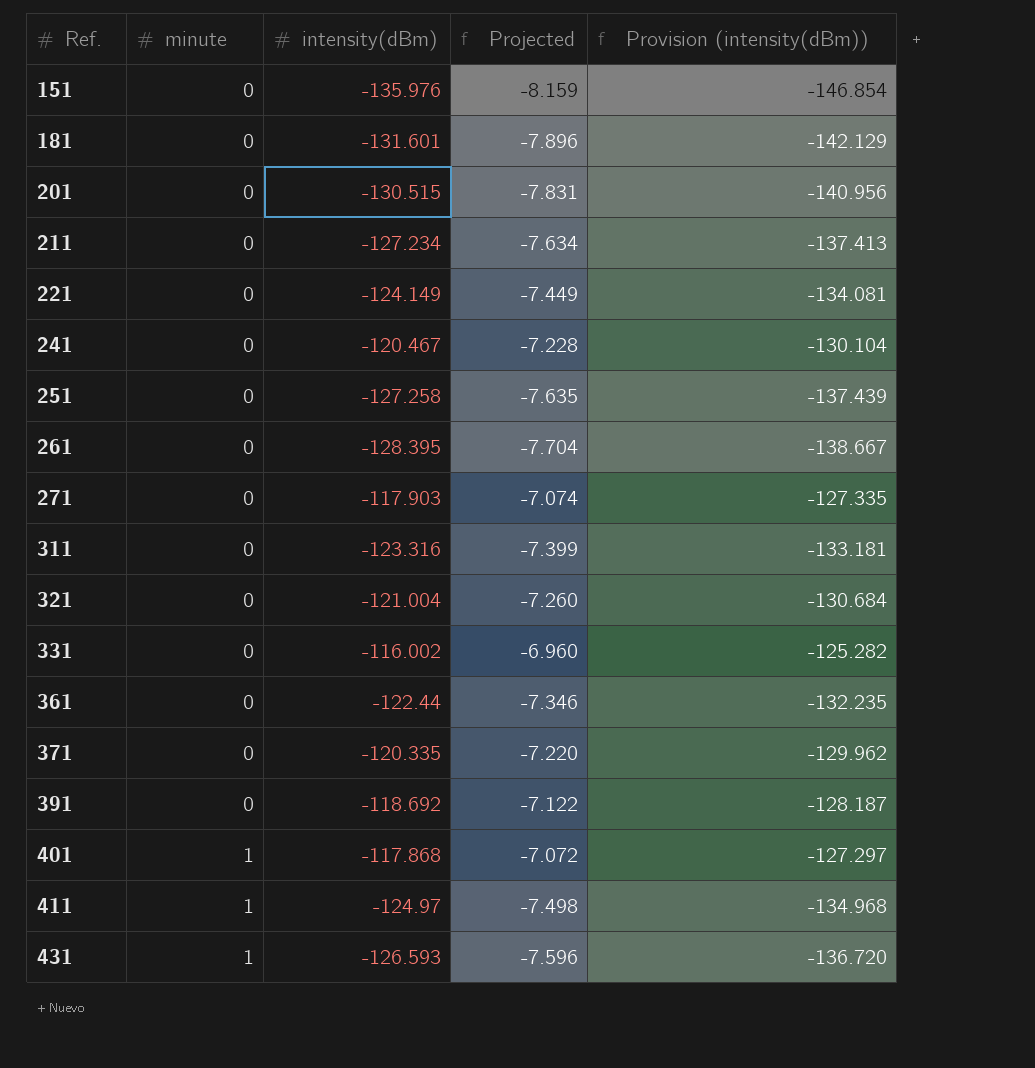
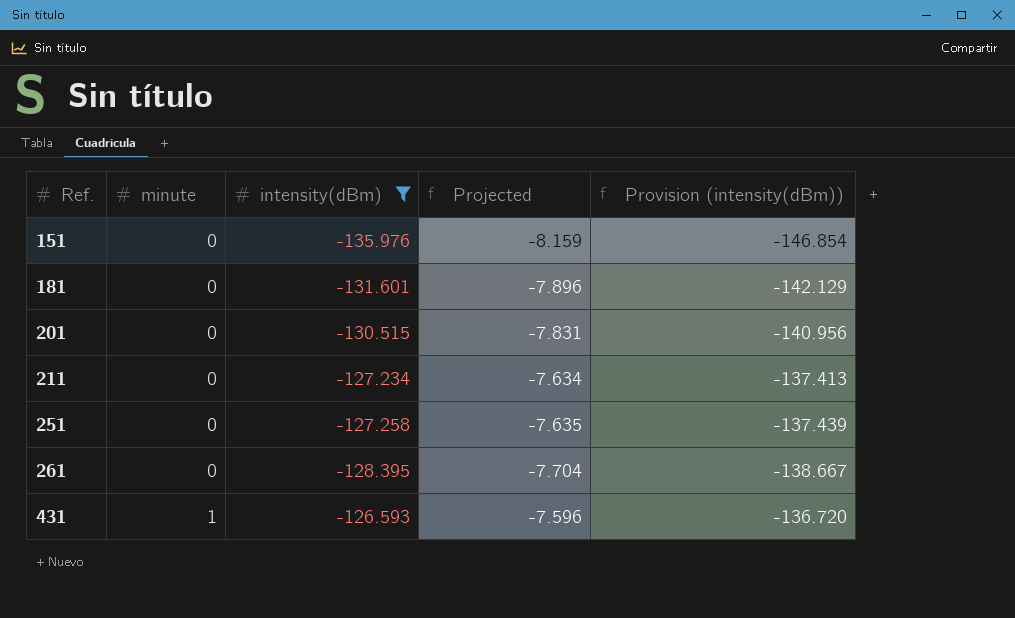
filter: none -> intensity(dBm) <= -126.593

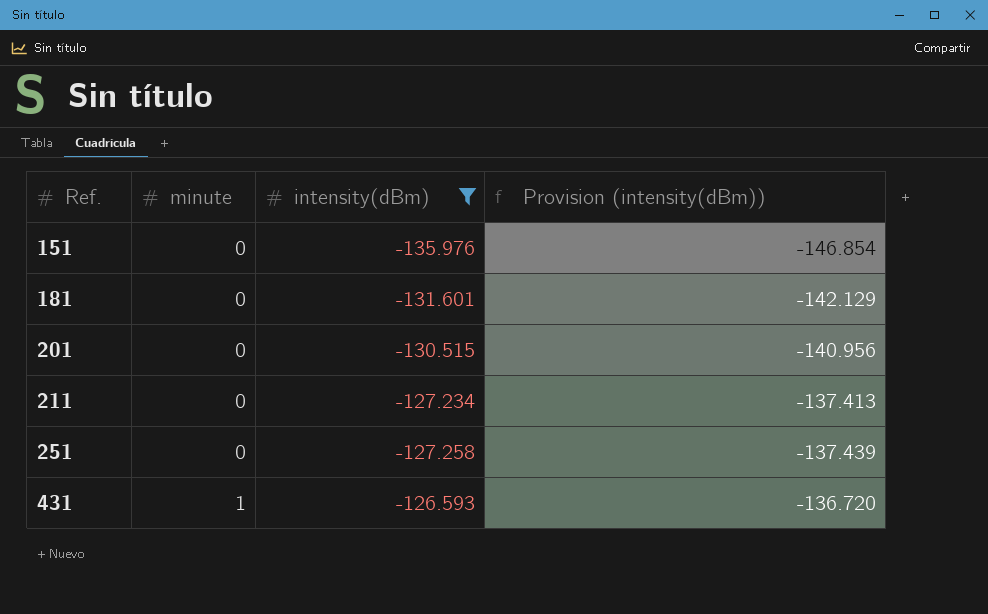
column Projected | formula: [intensity(dBm)] * 0.06 -> none
row 261: 0 | -128.395 | -7.704 | -138.667 -> none

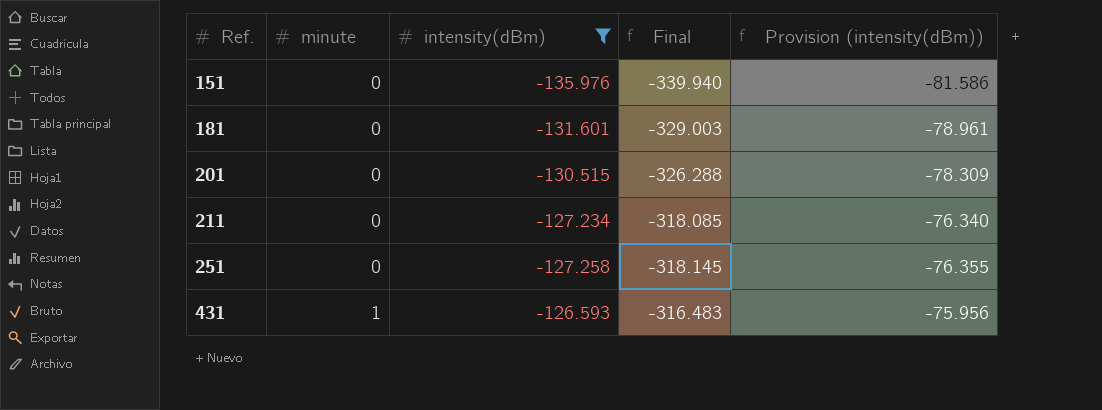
column Final | formula: none -> [intensity(dBm)] * 2.5
column Provision (intensity(dBm)) | formula: [intensity(dBm)] * 1.08 -> [intensity(dBm)] * 0.6

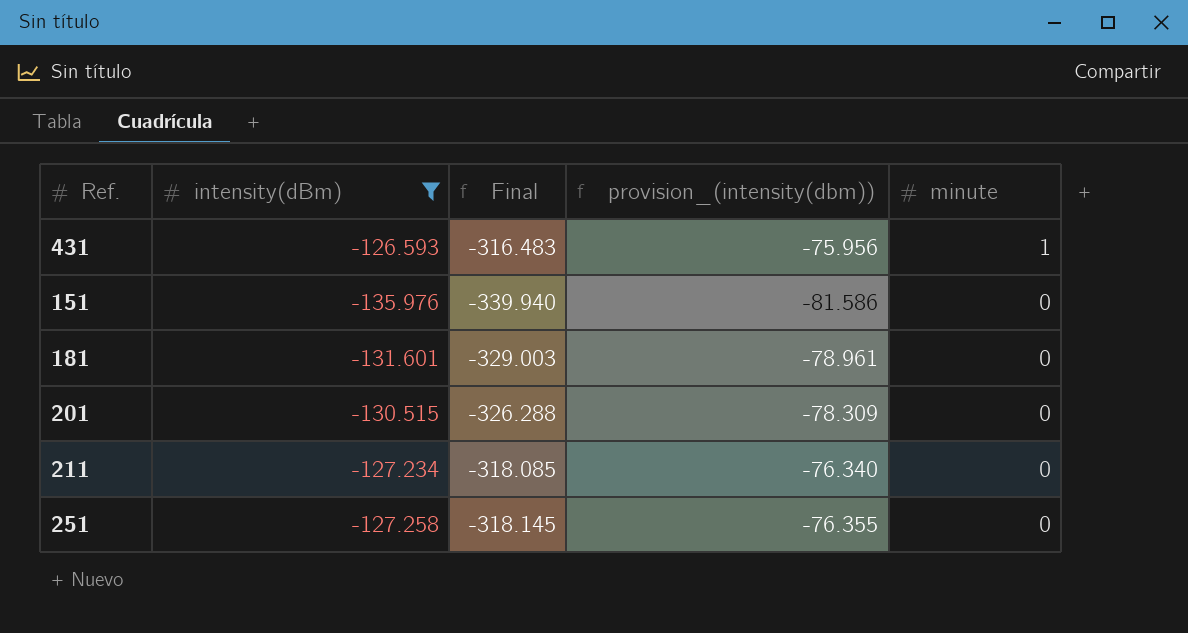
row order: Ref. ascending -> minute descending
column name: Provision (intensity(dBm)) -> provision_(intensity(dbm))
column minute | position: 2 -> 5

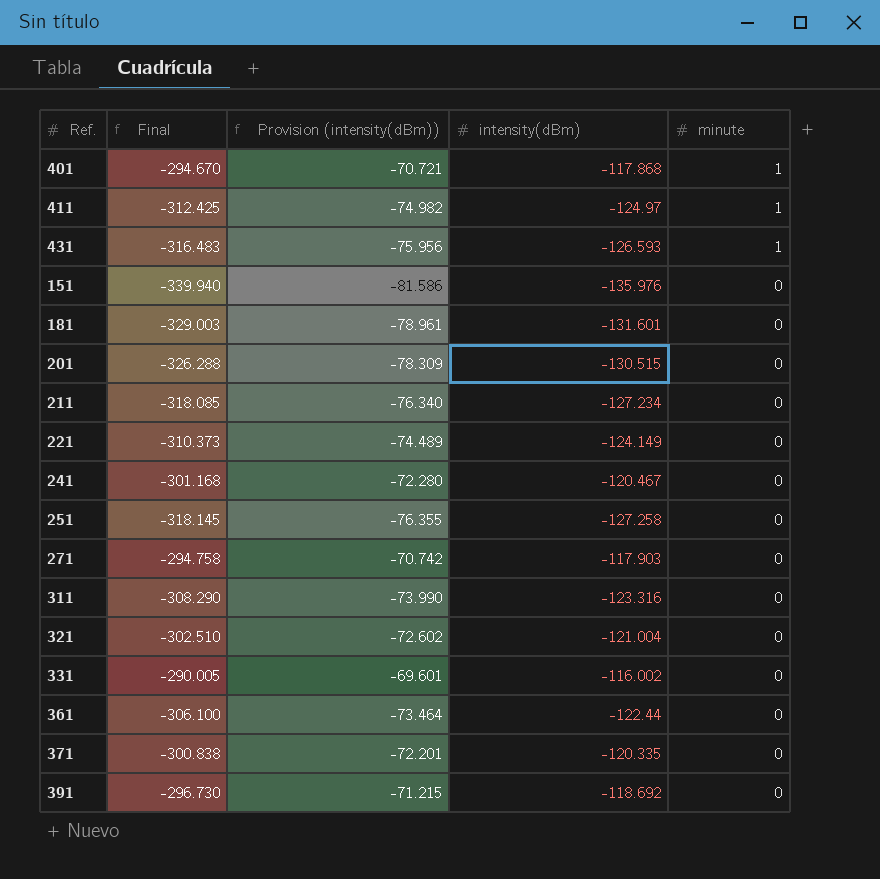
filter: intensity(dBm) <= -126.593 -> none
column name: provision_(intensity(dbm)) -> Provision (intensity(dBm))
column intensity(dBm) | position: 2 -> 4

